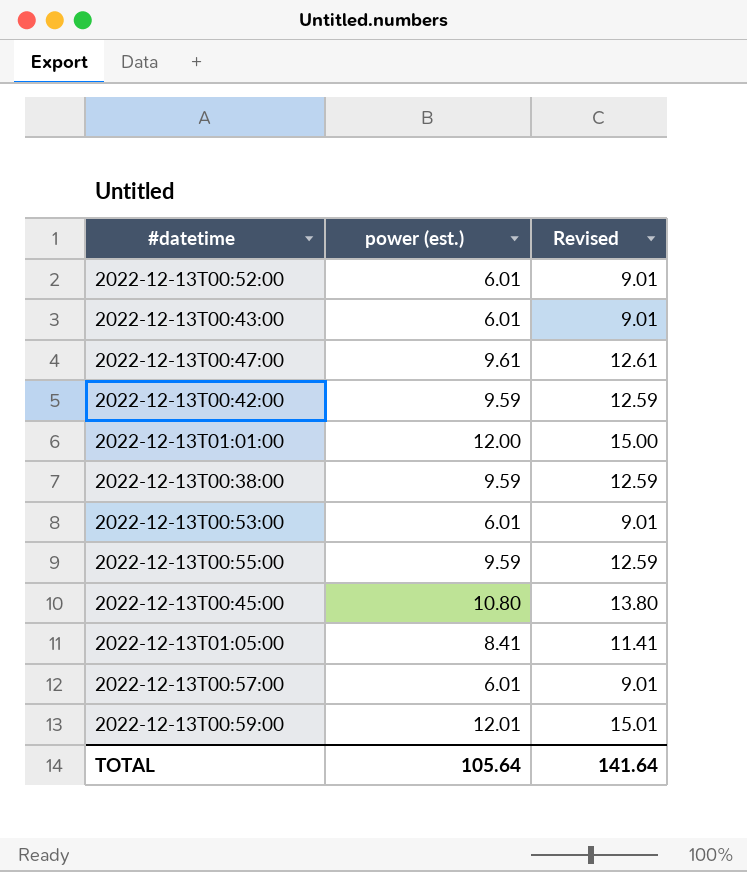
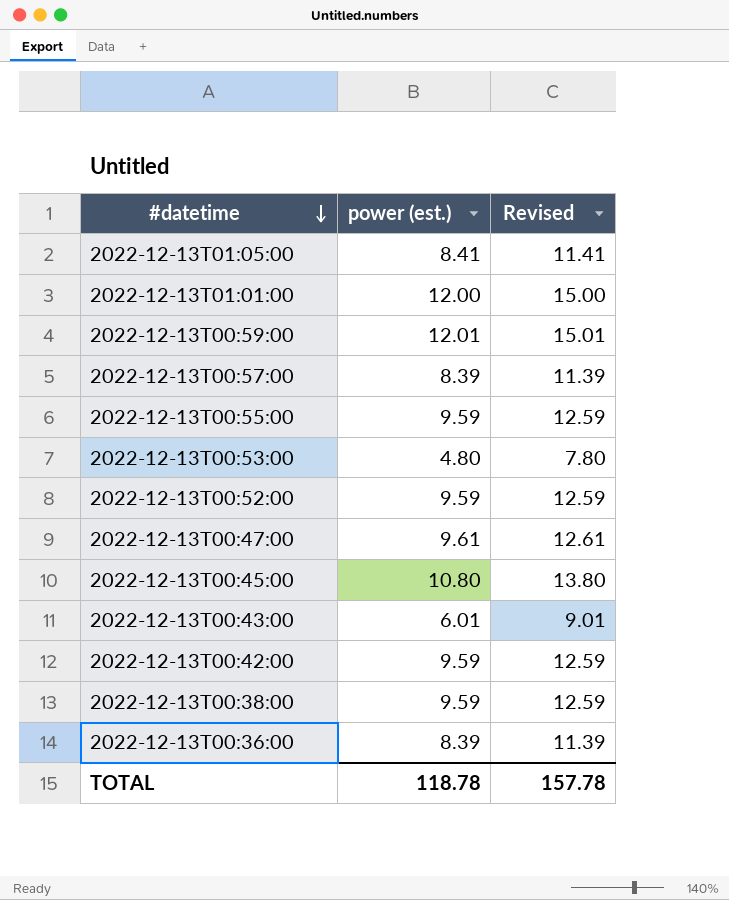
row order: none -> #datetime descending
2022-12-13T00:57:00 | power (est.): 6.01 -> 8.39
2022-12-13T00:57:00 | Revised: 9.01 -> 11.39
2022-12-13T00:53:00 | power (est.): 6.01 -> 4.80
2022-12-13T00:53:00 | Revised: 9.01 -> 7.80
2022-12-13T00:52:00 | power (est.): 6.01 -> 9.59
2022-12-13T00:52:00 | Revised: 9.01 -> 12.59
row 2022-12-13T00:36:00: none -> 8.39 | 11.39
TOTAL | power (est.): 105.64 -> 118.78
TOTAL | Revised: 141.64 -> 157.78

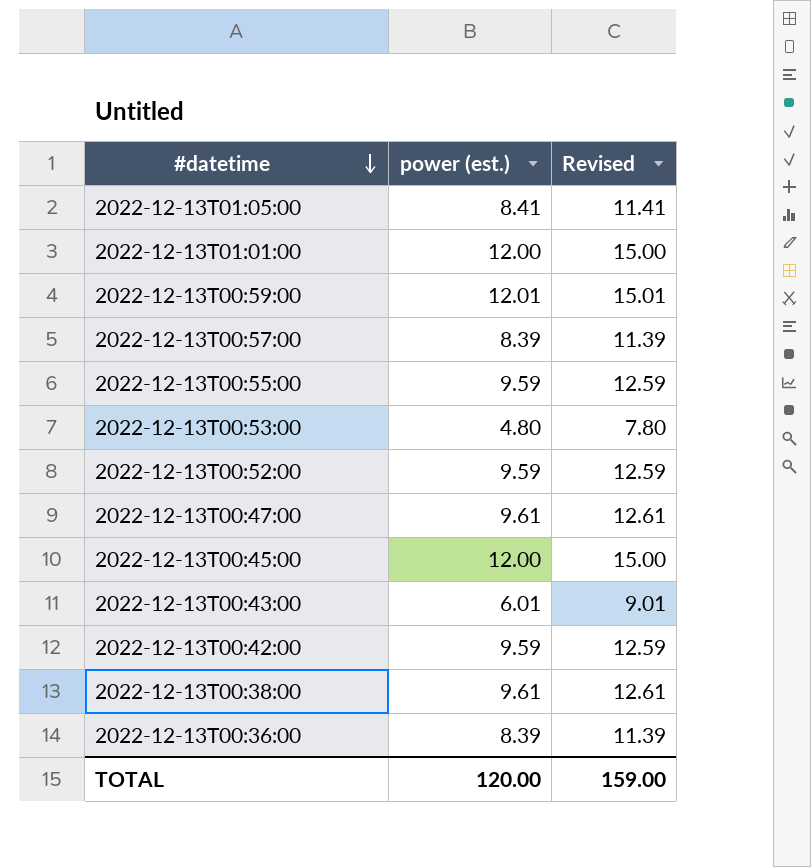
2022-12-13T00:45:00 | power (est.): 10.80 -> 12.00
2022-12-13T00:45:00 | Revised: 13.80 -> 15.00
2022-12-13T00:38:00 | power (est.): 9.59 -> 9.61
2022-12-13T00:38:00 | Revised: 12.59 -> 12.61
TOTAL | power (est.): 118.78 -> 120.00
TOTAL | Revised: 157.78 -> 159.00

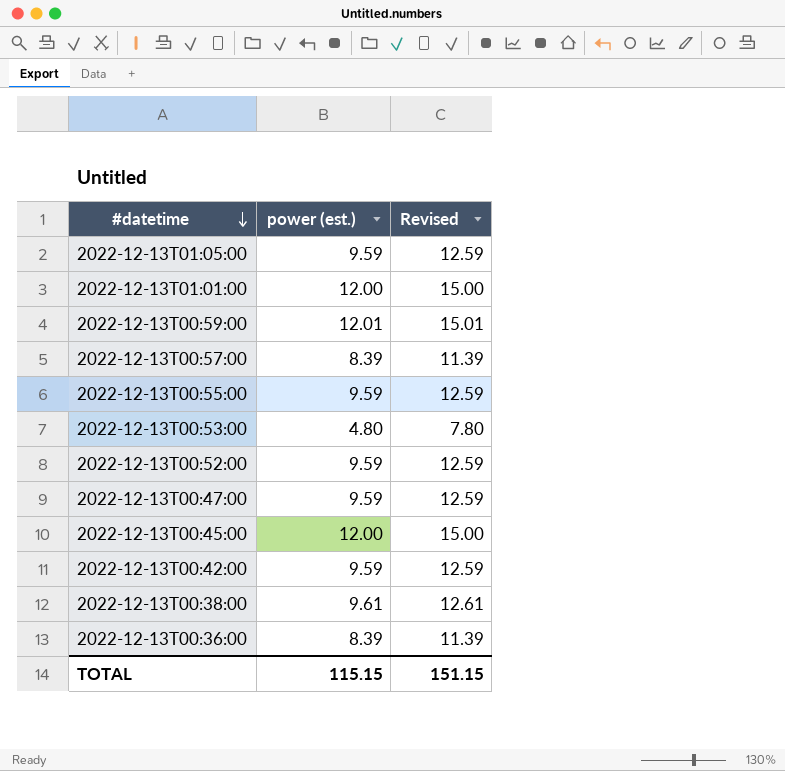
row 2022-12-13T00:43:00: 6.01 | 9.01 -> none
2022-12-13T01:05:00 | power (est.): 8.41 -> 9.59
2022-12-13T01:05:00 | Revised: 11.41 -> 12.59
2022-12-13T00:47:00 | power (est.): 9.61 -> 9.59
2022-12-13T00:47:00 | Revised: 12.61 -> 12.59
TOTAL | power (est.): 120.00 -> 115.15
TOTAL | Revised: 159.00 -> 151.15

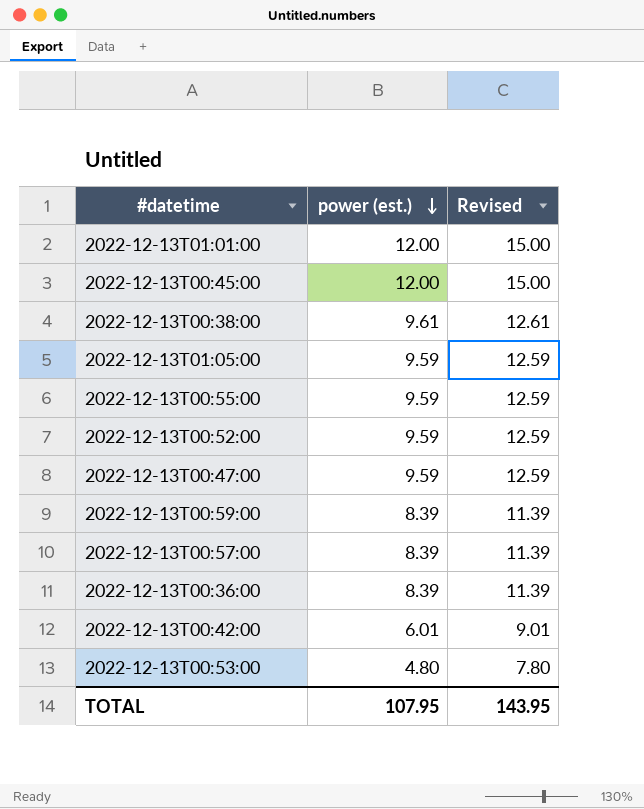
row order: #datetime descending -> power (est.) descending
2022-12-13T00:59:00 | power (est.): 12.01 -> 8.39
2022-12-13T00:59:00 | Revised: 15.01 -> 11.39
2022-12-13T00:42:00 | power (est.): 9.59 -> 6.01
2022-12-13T00:42:00 | Revised: 12.59 -> 9.01
TOTAL | power (est.): 115.15 -> 107.95
TOTAL | Revised: 151.15 -> 143.95

